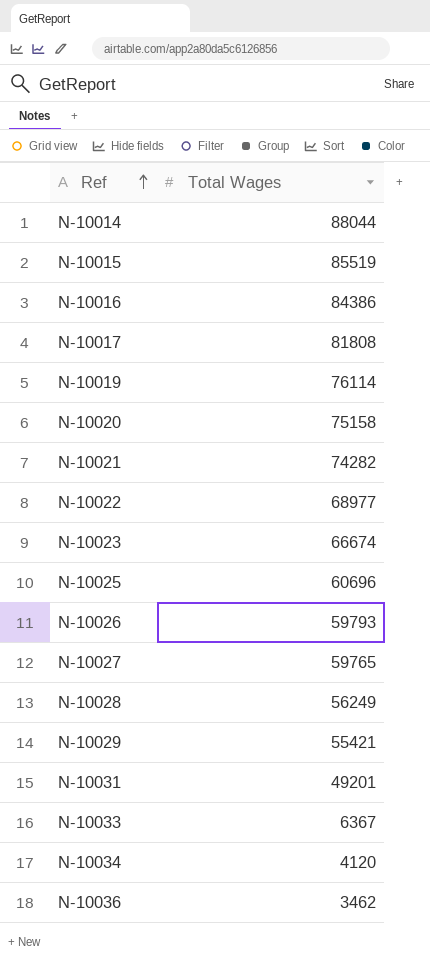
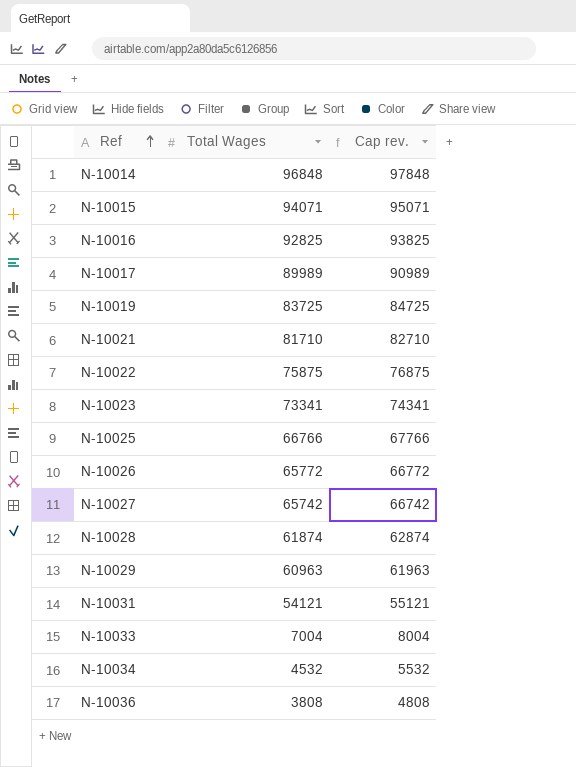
column Cap rev. | formula: none -> [Total Wages] + 1000
row N-10020: 75158 -> none
N-10014 | Total Wages: 88044 -> 96848
N-10015 | Total Wages: 85519 -> 94071
N-10016 | Total Wages: 84386 -> 92825
N-10017 | Total Wages: 81808 -> 89989
N-10019 | Total Wages: 76114 -> 83725
N-10021 | Total Wages: 74282 -> 81710
N-10022 | Total Wages: 68977 -> 75875
N-10023 | Total Wages: 66674 -> 73341
N-10025 | Total Wages: 60696 -> 66766
N-10026 | Total Wages: 59793 -> 65772
N-10027 | Total Wages: 59765 -> 65742
N-10028 | Total Wages: 56249 -> 61874
N-10029 | Total Wages: 55421 -> 60963
N-10031 | Total Wages: 49201 -> 54121
N-10033 | Total Wages: 6367 -> 7004
N-10034 | Total Wages: 4120 -> 4532
N-10036 | Total Wages: 3462 -> 3808

